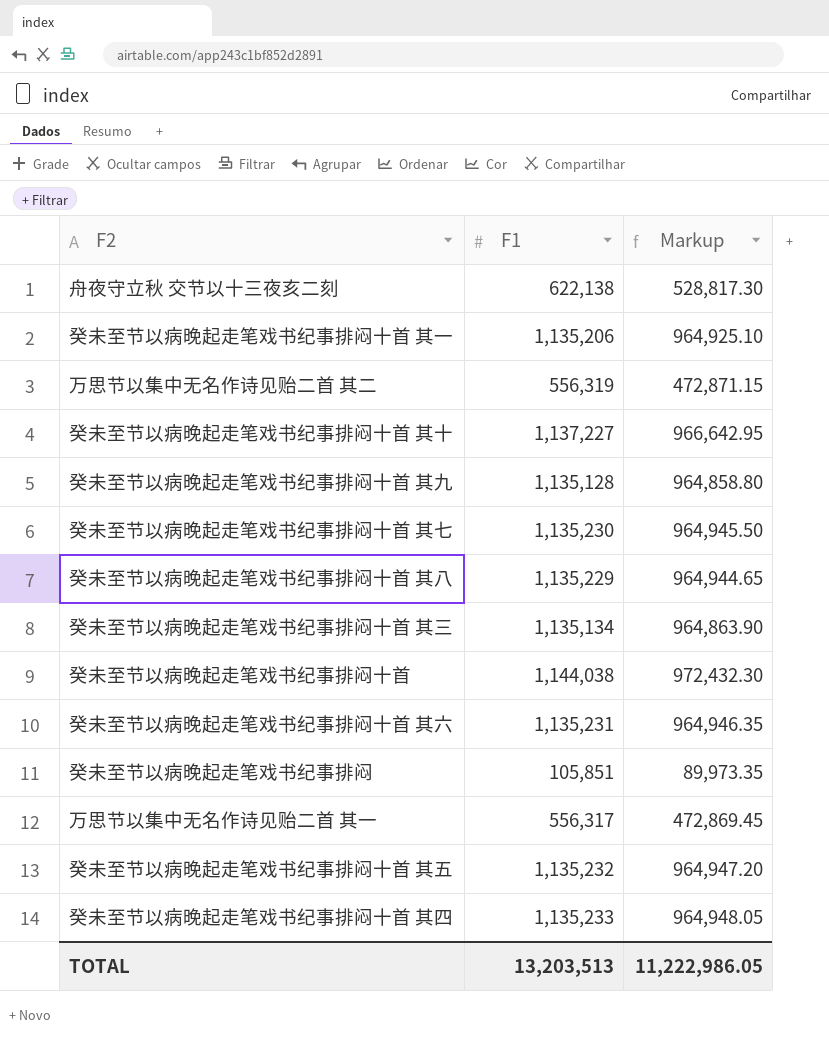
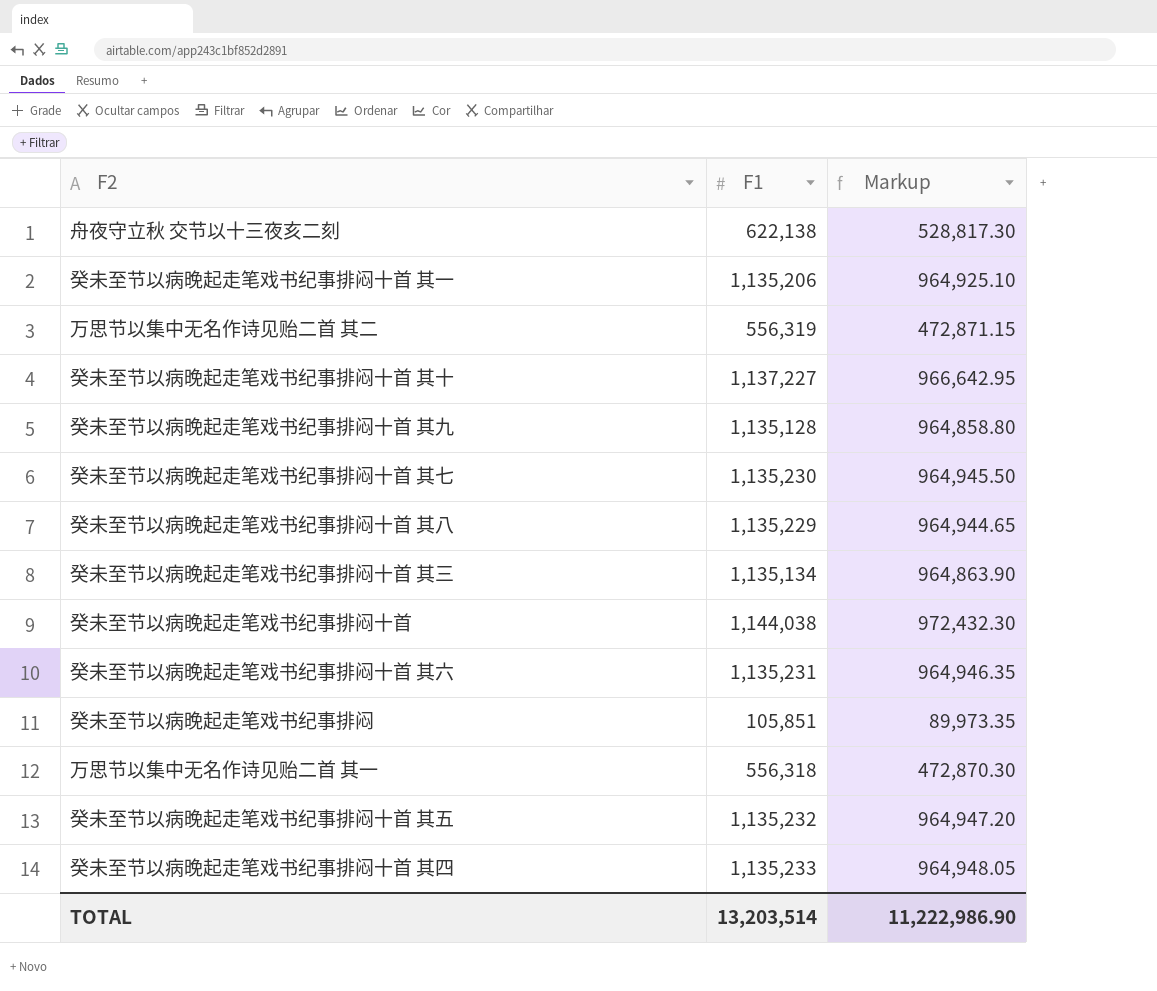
万思节以集中无名作诗见贻二首 其一 | F1: 556,317 -> 556,318
万思节以集中无名作诗见贻二首 其一 | Markup: 472,869.45 -> 472,870.30
TOTAL | F1: 13,203,513 -> 13,203,514
TOTAL | Markup: 11,222,986.05 -> 11,222,986.90

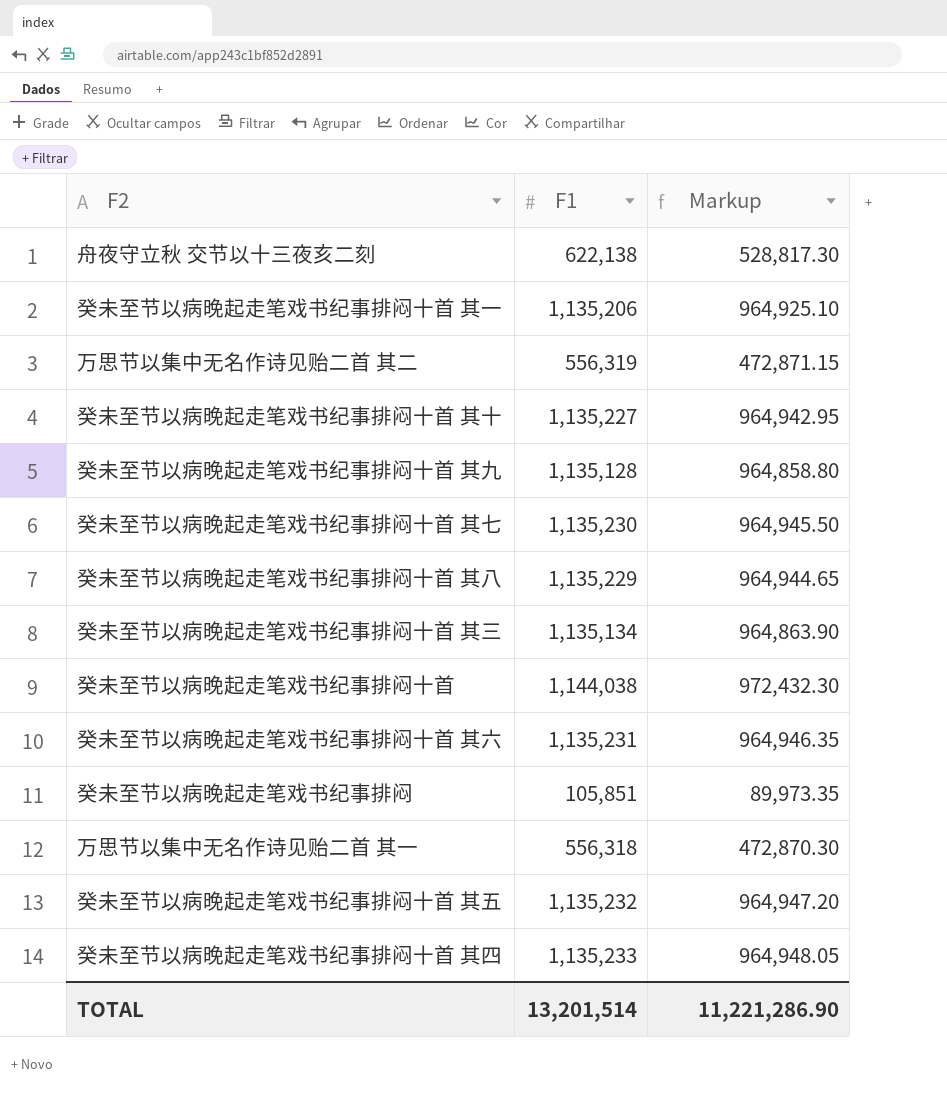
癸未至节以病晚起走笔戏书纪事排闷十首 其十 | F1: 1,137,227 -> 1,135,227
癸未至节以病晚起走笔戏书纪事排闷十首 其十 | Markup: 966,642.95 -> 964,942.95
TOTAL | F1: 13,203,514 -> 13,201,514
TOTAL | Markup: 11,222,986.90 -> 11,221,286.90

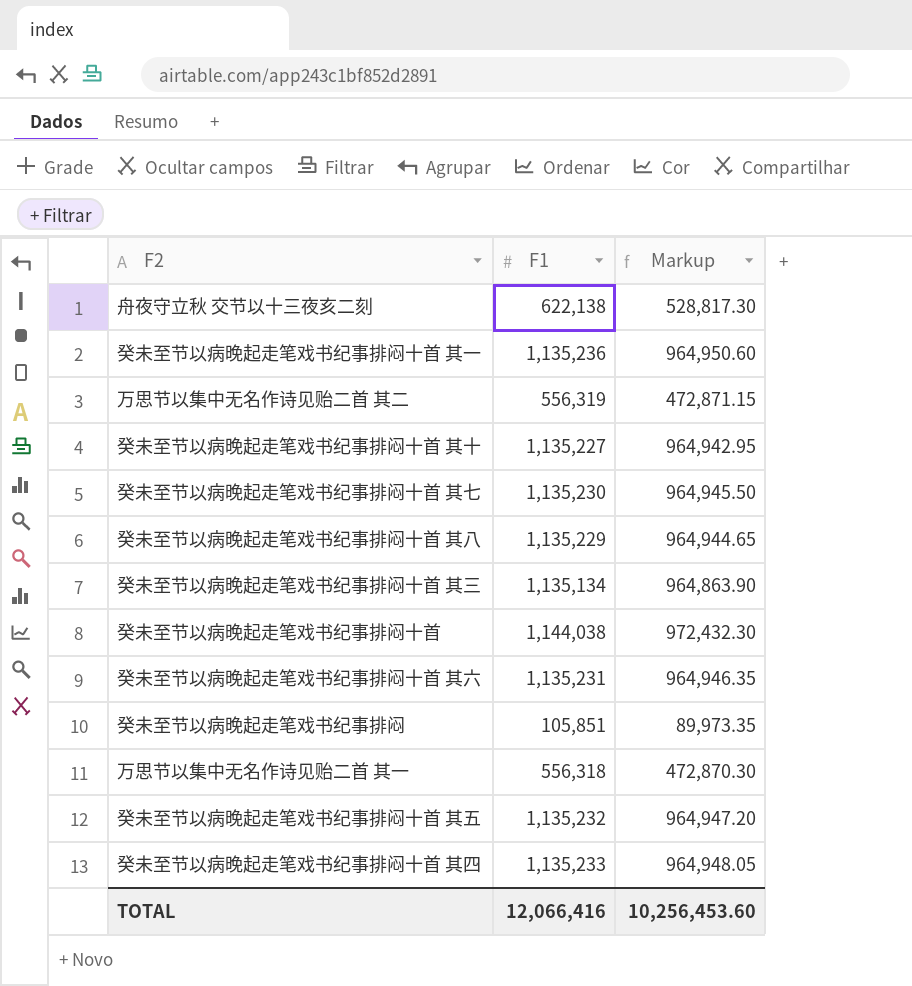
row 癸未至节以病晚起走笔戏书纪事排闷十首 其九: 1,135,128 | 964,858.80 -> none
癸未至节以病晚起走笔戏书纪事排闷十首 其一 | F1: 1,135,206 -> 1,135,236
癸未至节以病晚起走笔戏书纪事排闷十首 其一 | Markup: 964,925.10 -> 964,950.60
TOTAL | F1: 13,201,514 -> 12,066,416
TOTAL | Markup: 11,221,286.90 -> 10,256,453.60

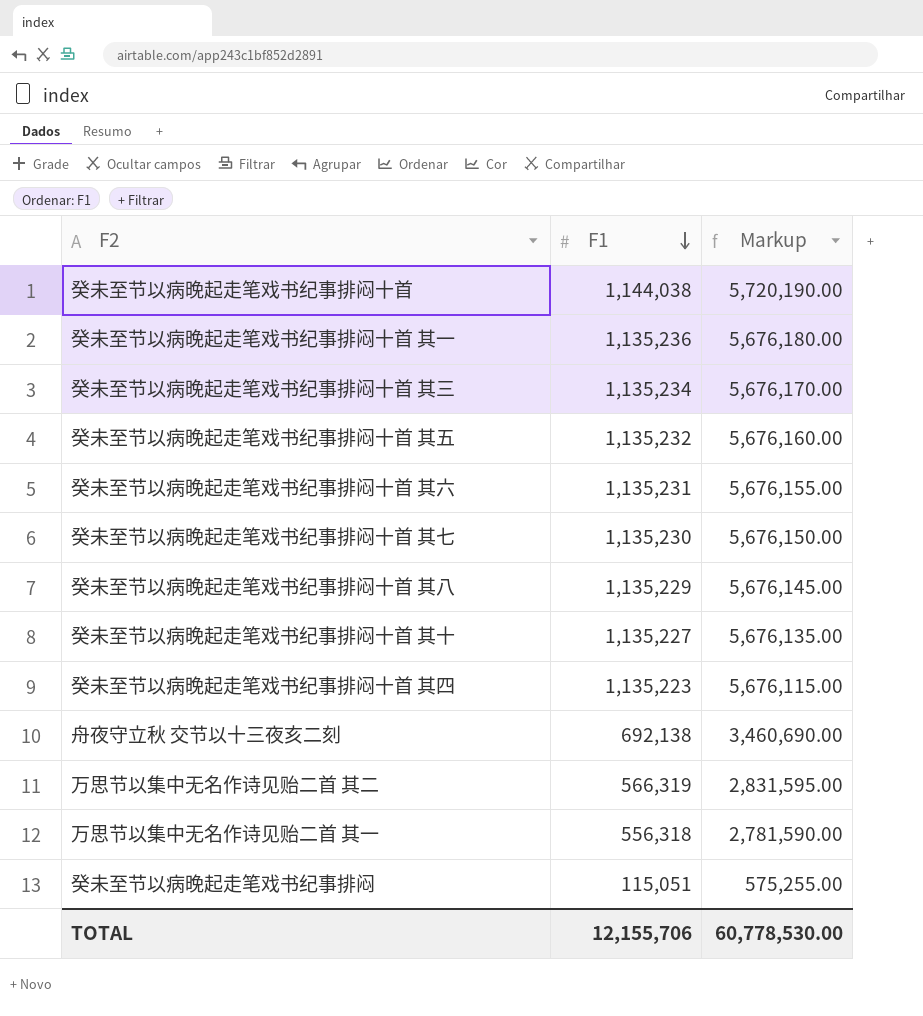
row order: none -> F1 descending
column Markup | formula: [F1] * 0.85 -> [F1] * 5
癸未至节以病晚起走笔戏书纪事排闷十首 其三 | F1: 1,135,134 -> 1,135,234
癸未至节以病晚起走笔戏书纪事排闷十首 其四 | F1: 1,135,233 -> 1,135,223
舟夜守立秋 交节以十三夜亥二刻 | F1: 622,138 -> 692,138
万思节以集中无名作诗见贻二首 其二 | F1: 556,319 -> 566,319
癸未至节以病晚起走笔戏书纪事排闷 | F1: 105,851 -> 115,051
TOTAL | F1: 12,066,416 -> 12,155,706
TOTAL | Markup: 10,256,453.60 -> 60,778,530.00

